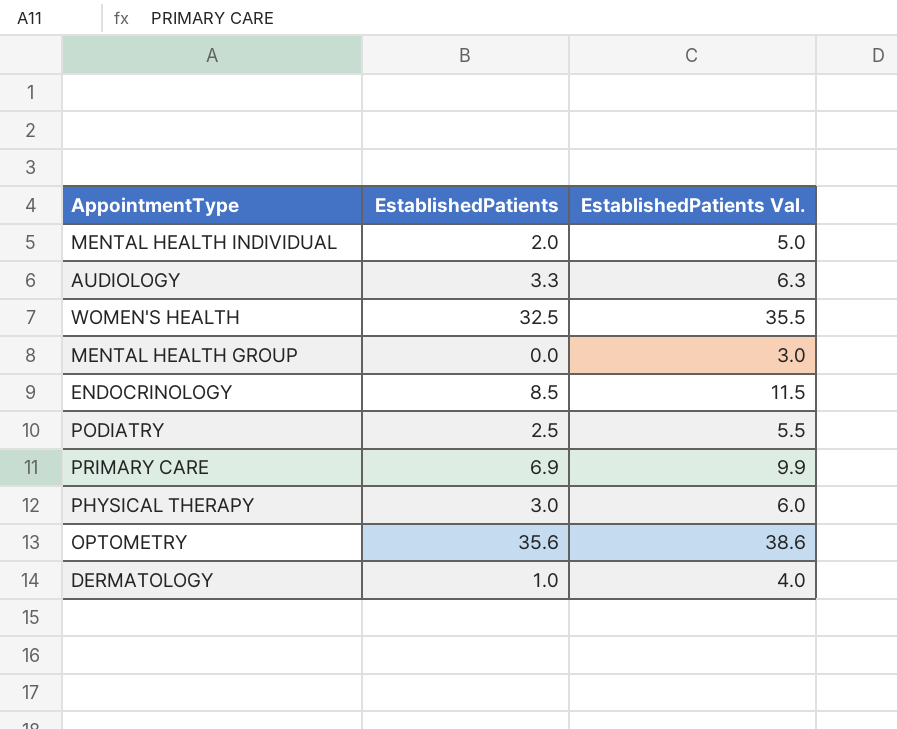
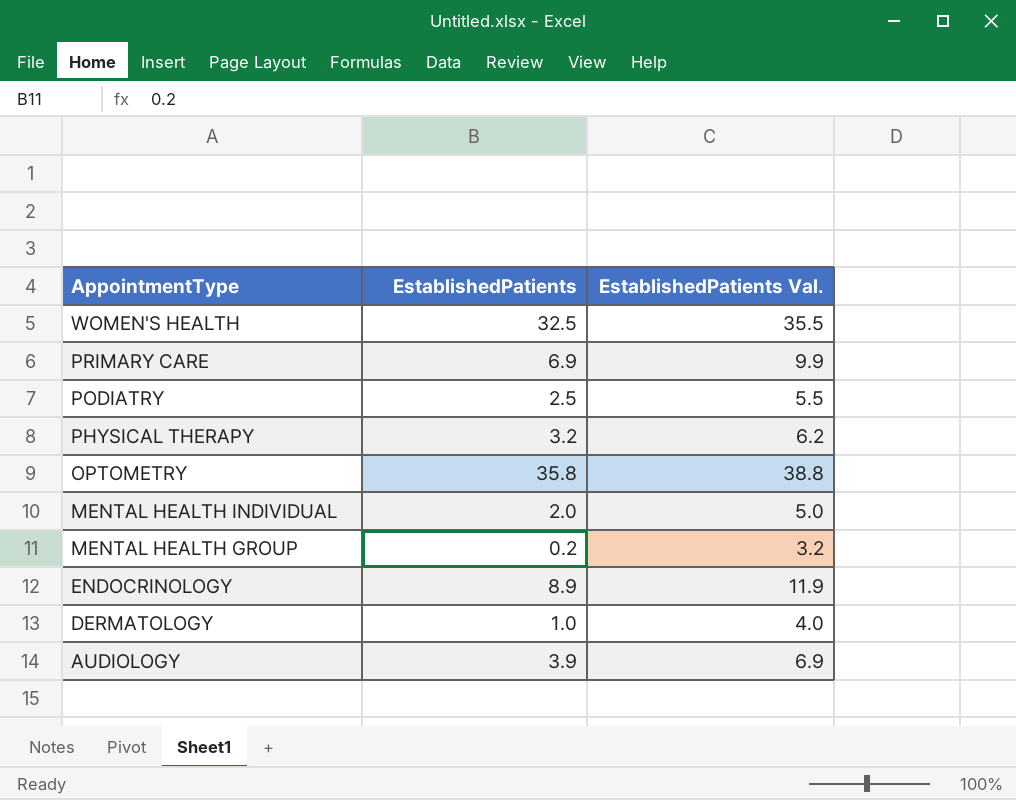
row order: none -> AppointmentType descending
PHYSICAL THERAPY | EstablishedPatients: 3.0 -> 3.2
PHYSICAL THERAPY | EstablishedPatients Val.: 6.0 -> 6.2
OPTOMETRY | EstablishedPatients: 35.6 -> 35.8
OPTOMETRY | EstablishedPatients Val.: 38.6 -> 38.8
MENTAL HEALTH GROUP | EstablishedPatients: 0.0 -> 0.2
MENTAL HEALTH GROUP | EstablishedPatients Val.: 3.0 -> 3.2
ENDOCRINOLOGY | EstablishedPatients: 8.5 -> 8.9
ENDOCRINOLOGY | EstablishedPatients Val.: 11.5 -> 11.9
AUDIOLOGY | EstablishedPatients: 3.3 -> 3.9
AUDIOLOGY | EstablishedPatients Val.: 6.3 -> 6.9

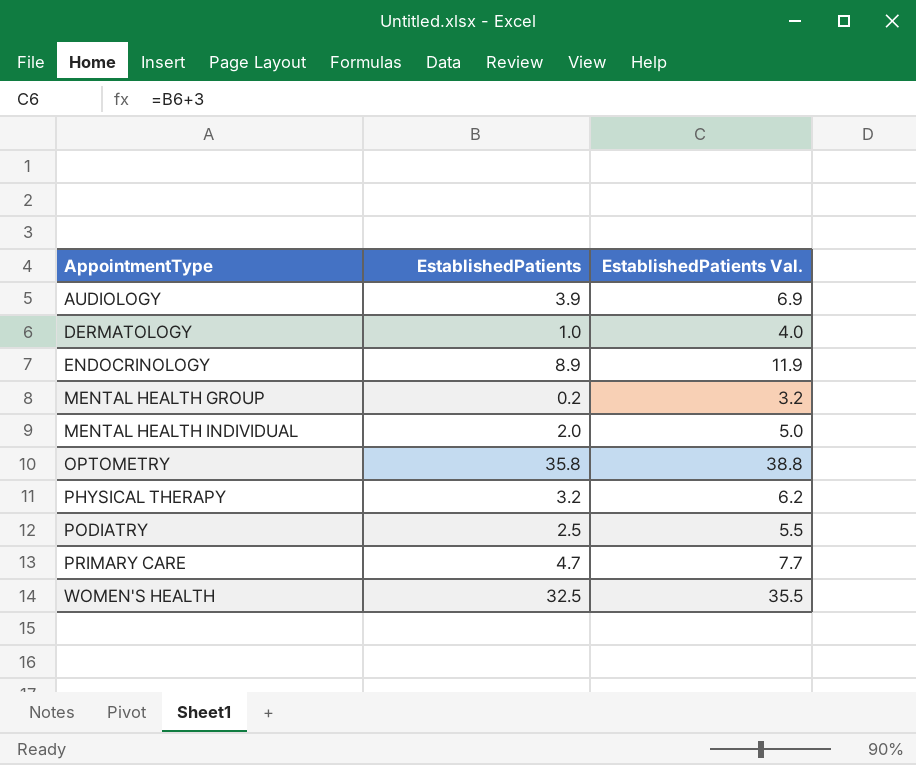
row order: AppointmentType descending -> AppointmentType ascending
PRIMARY CARE | EstablishedPatients: 6.9 -> 4.7
PRIMARY CARE | EstablishedPatients Val.: 9.9 -> 7.7

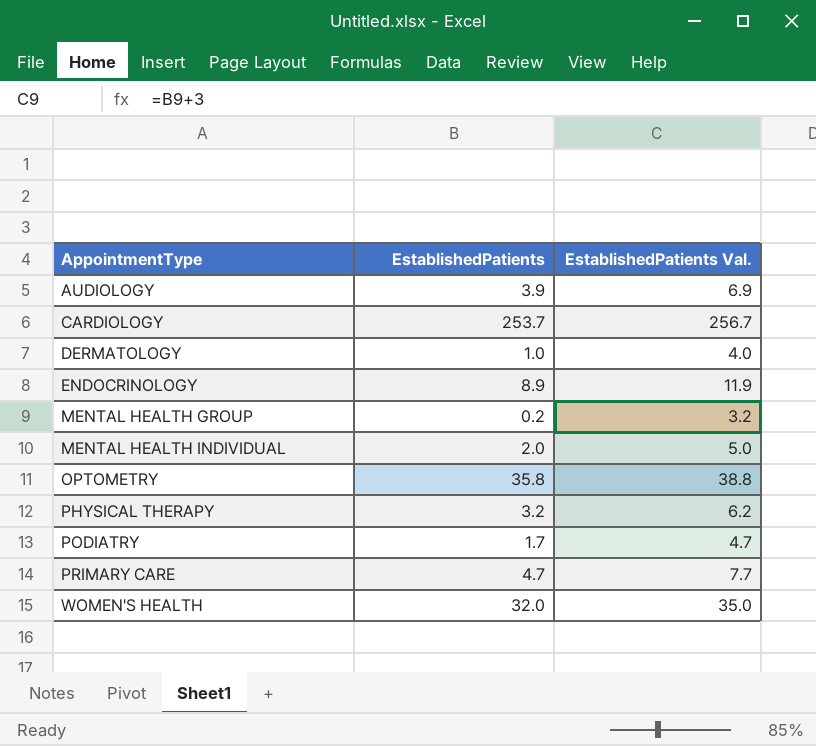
row CARDIOLOGY: none -> 253.7 | 256.7
PODIATRY | EstablishedPatients: 2.5 -> 1.7
PODIATRY | EstablishedPatients Val.: 5.5 -> 4.7
WOMEN'S HEALTH | EstablishedPatients: 32.5 -> 32.0
WOMEN'S HEALTH | EstablishedPatients Val.: 35.5 -> 35.0

